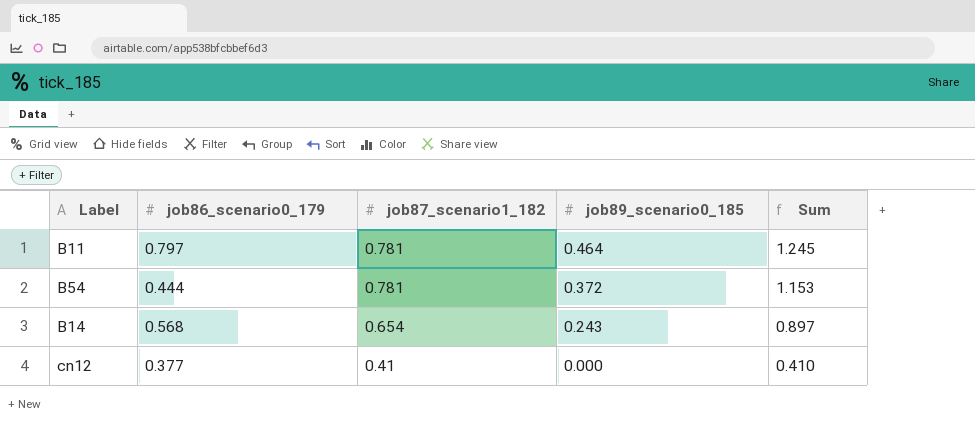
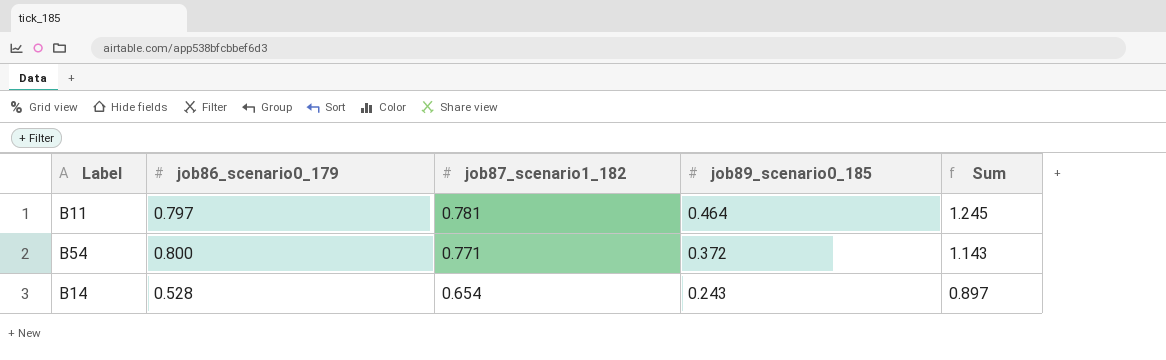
row cn12: 0.377 | 0.41 | 0.000 | 0.410 -> none
B54 | job86_scenario0_179: 0.444 -> 0.800
B54 | job87_scenario1_182: 0.781 -> 0.771
B54 | Sum: 1.153 -> 1.143
B14 | job86_scenario0_179: 0.568 -> 0.528

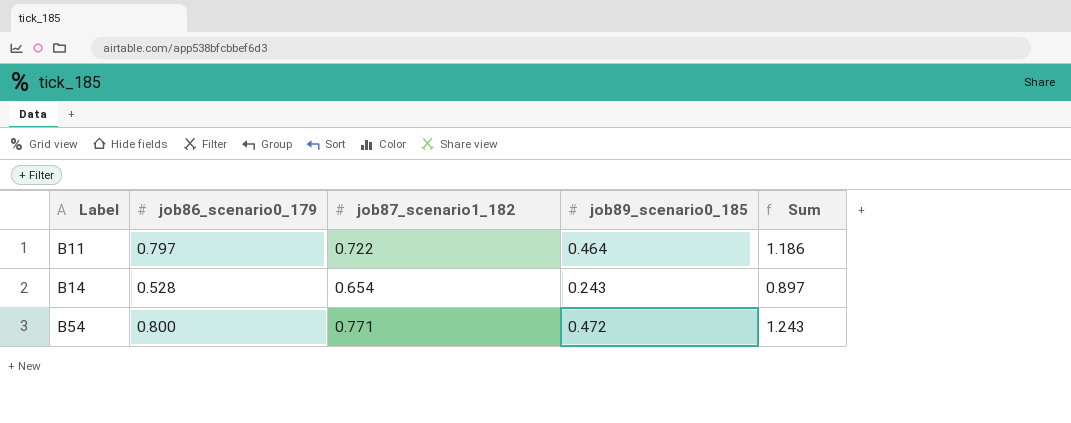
row order: job87_scenario1_182 descending -> Label ascending
B11 | job87_scenario1_182: 0.781 -> 0.722
B11 | Sum: 1.245 -> 1.186
B54 | job89_scenario0_185: 0.372 -> 0.472
B54 | Sum: 1.143 -> 1.243

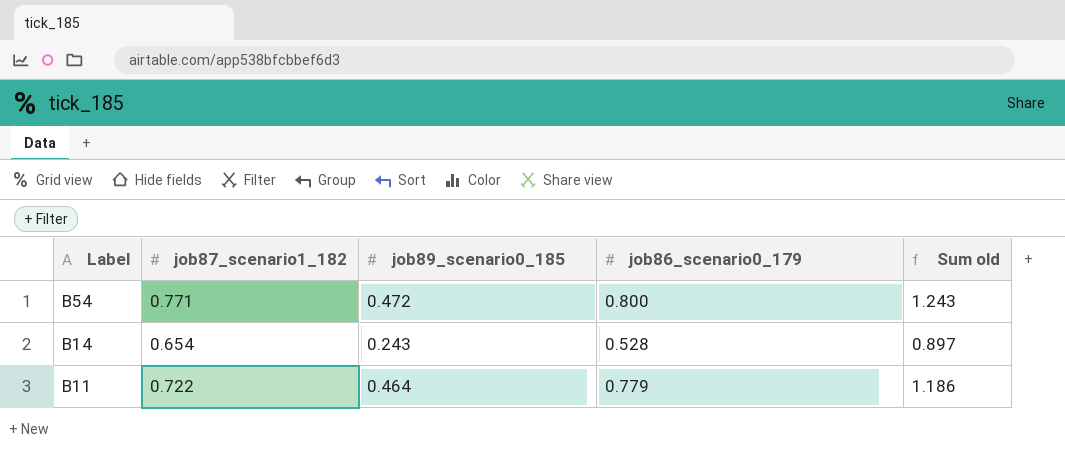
row order: Label ascending -> Label descending
column job86_scenario0_179 | position: 2 -> 4
column name: Sum -> Sum old
B11 | job86_scenario0_179: 0.797 -> 0.779

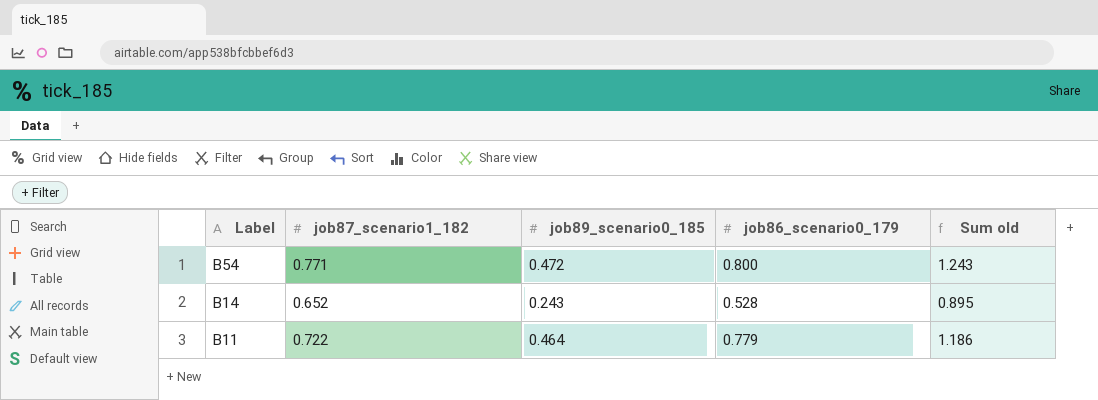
B14 | job87_scenario1_182: 0.654 -> 0.652
B14 | Sum old: 0.897 -> 0.895

